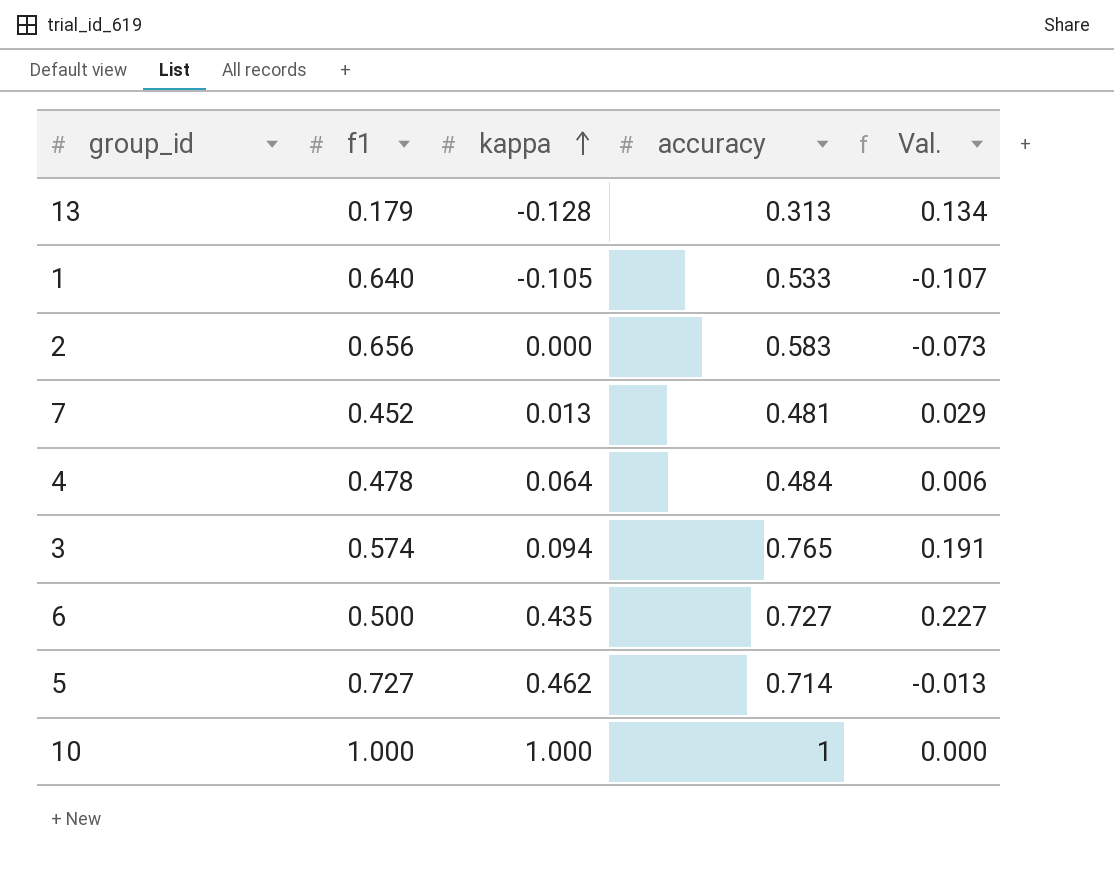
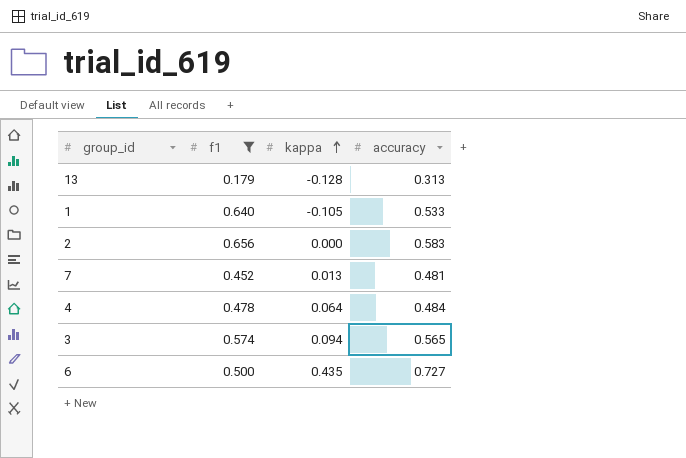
filter: none -> f1 <= 0.656
column Val. | formula: [accuracy] - [f1] -> none
3 | accuracy: 0.765 -> 0.565

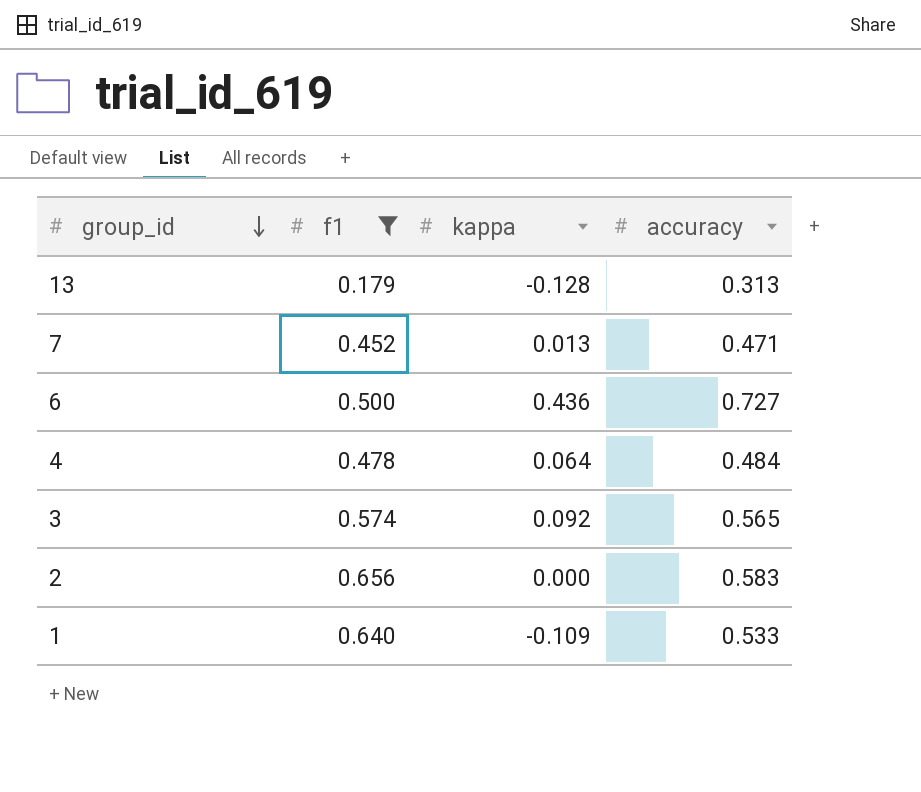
row order: kappa ascending -> group_id descending
7 | accuracy: 0.481 -> 0.471
6 | kappa: 0.435 -> 0.436
3 | kappa: 0.094 -> 0.092
1 | kappa: -0.105 -> -0.109

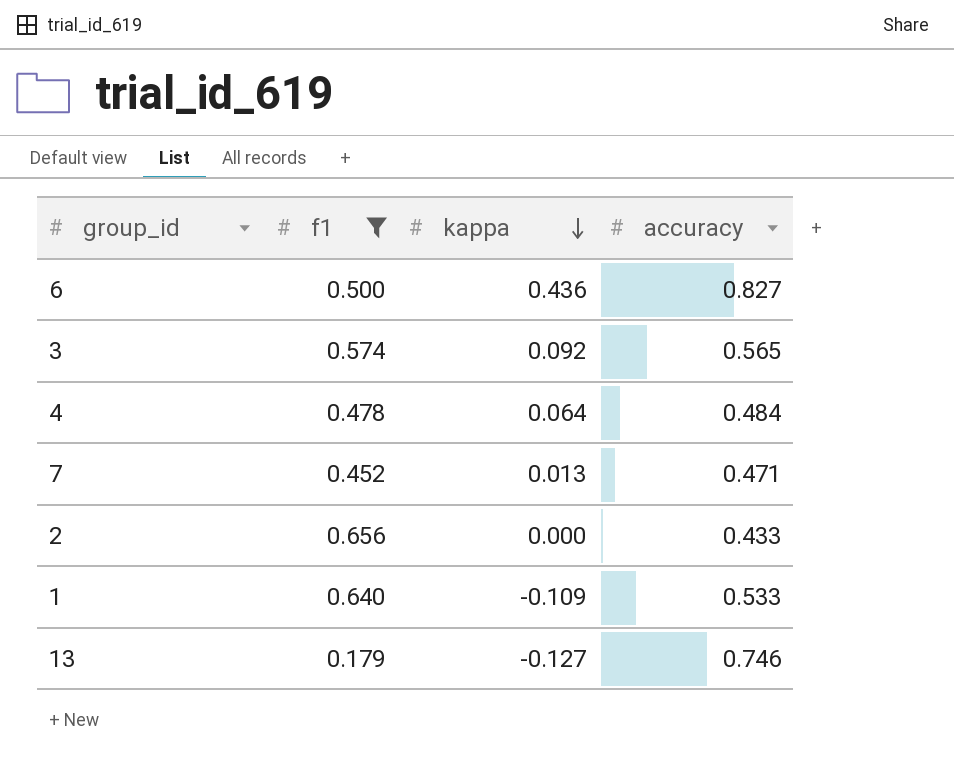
row order: group_id descending -> kappa descending
6 | accuracy: 0.727 -> 0.827
2 | accuracy: 0.583 -> 0.433
13 | kappa: -0.128 -> -0.127
13 | accuracy: 0.313 -> 0.746

